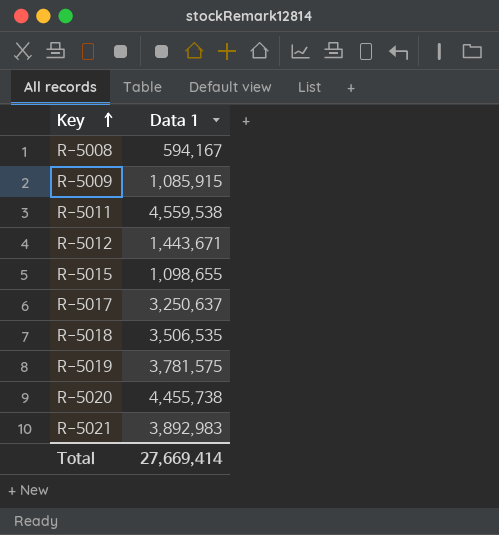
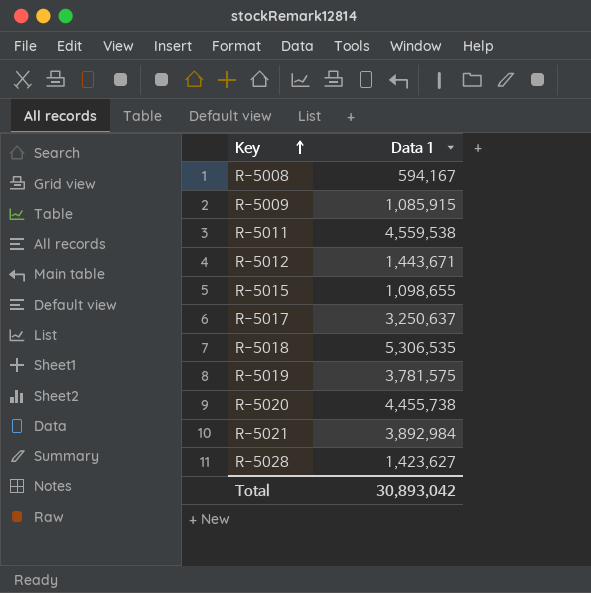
R-5018 | Data 1: 3,506,535 -> 5,306,535
R-5021 | Data 1: 3,892,983 -> 3,892,984
row R-5028: none -> 1,423,627
Total | Data 1: 27,669,414 -> 30,893,042

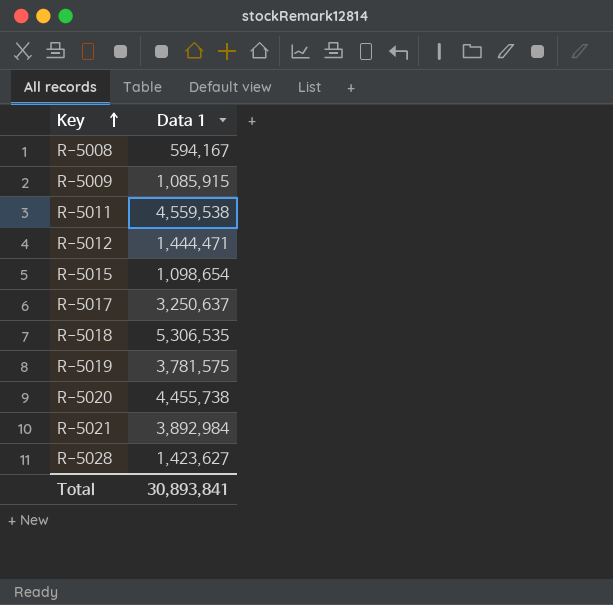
R-5012 | Data 1: 1,443,671 -> 1,444,471
R-5015 | Data 1: 1,098,655 -> 1,098,654
Total | Data 1: 30,893,042 -> 30,893,841

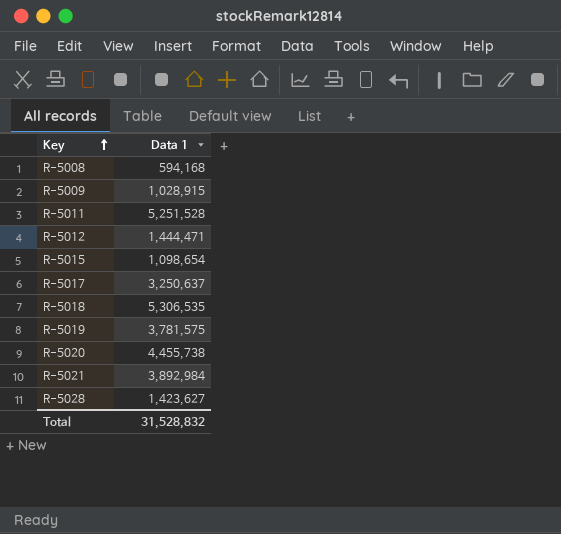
R-5008 | Data 1: 594,167 -> 594,168
R-5009 | Data 1: 1,085,915 -> 1,028,915
R-5011 | Data 1: 4,559,538 -> 5,251,528
Total | Data 1: 30,893,841 -> 31,528,832

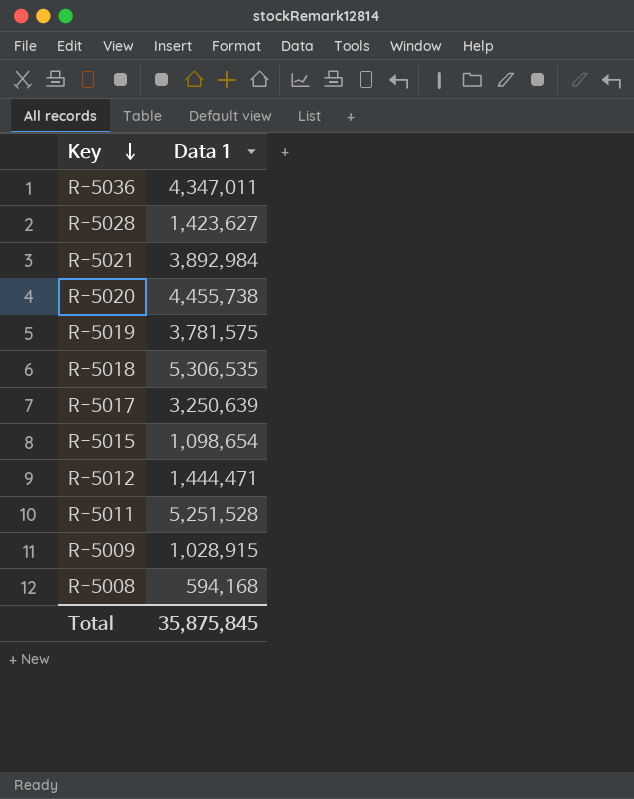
row order: Key ascending -> Key descending
row R-5036: none -> 4,347,011
R-5017 | Data 1: 3,250,637 -> 3,250,639
Total | Data 1: 31,528,832 -> 35,875,845

